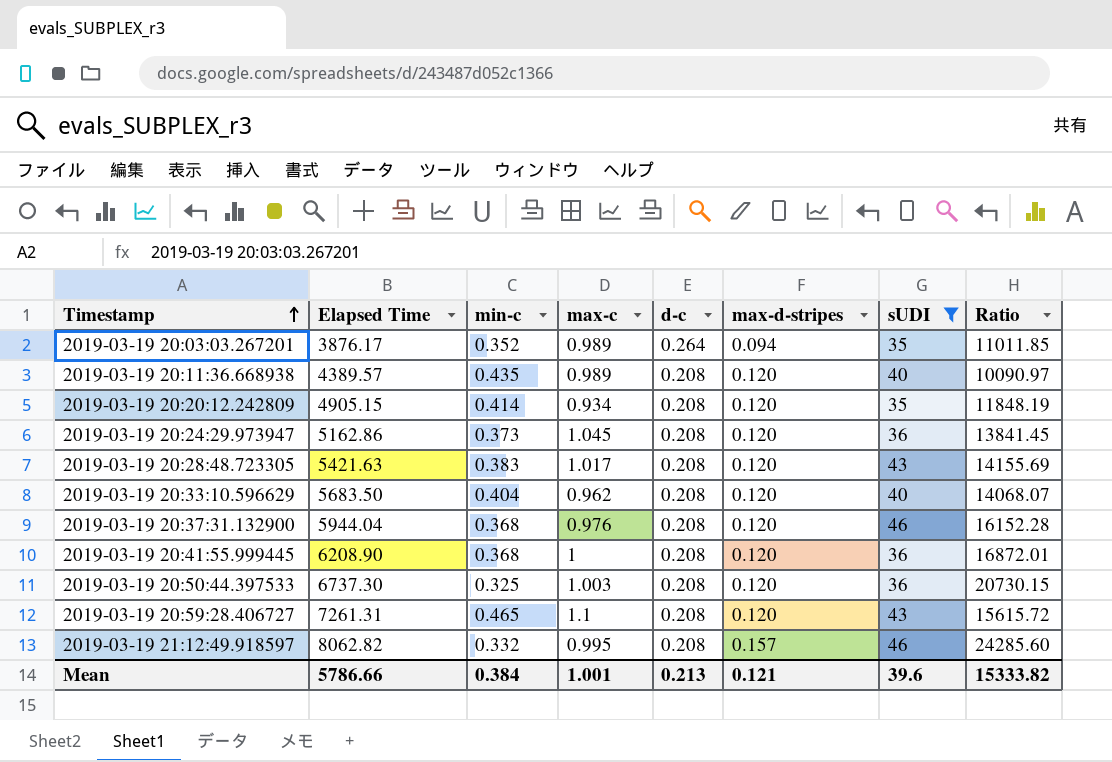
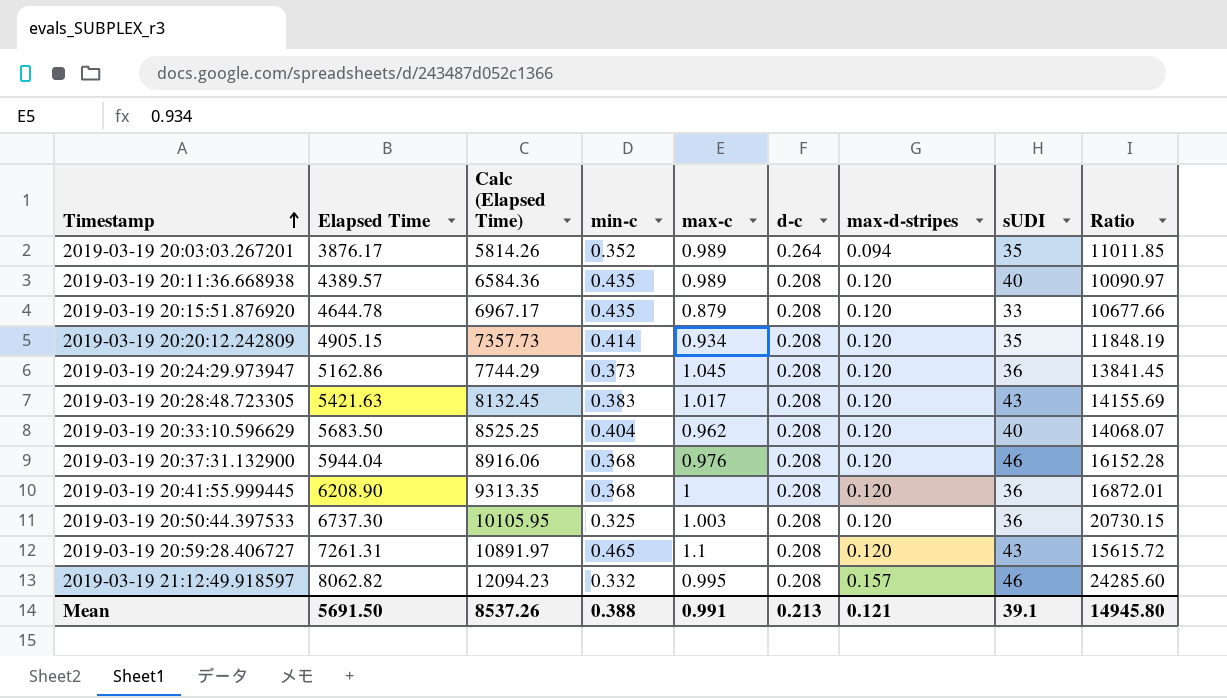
filter: sUDI != 33 -> none
column Calc (Elapsed Time) | formula: none -> [Elapsed Time] * 1.5
Mean | Elapsed Time: 5786.66 -> 5691.50
Mean | min-c: 0.384 -> 0.388
Mean | max-c: 1.001 -> 0.991
Mean | sUDI: 39.6 -> 39.1
Mean | Ratio: 15333.82 -> 14945.80

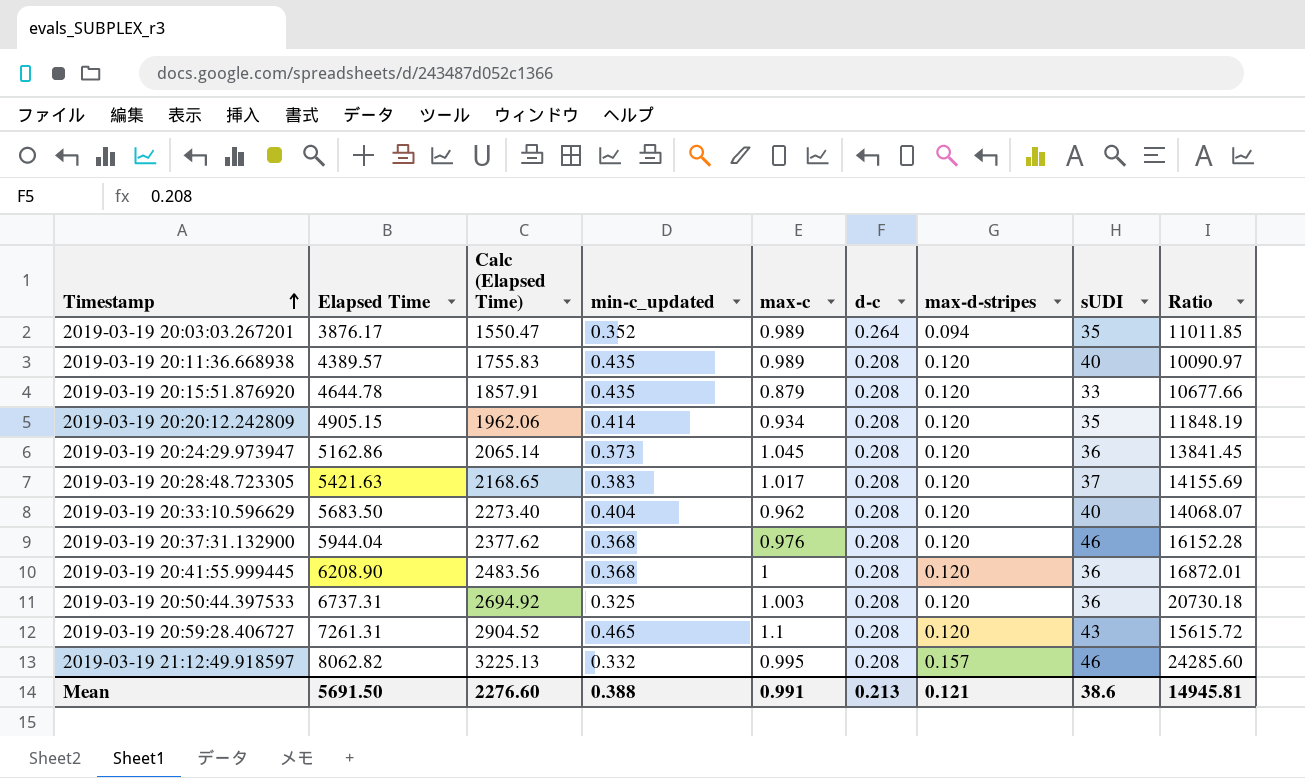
column Calc (Elapsed Time) | formula: [Elapsed Time] * 1.5 -> [Elapsed Time] * 0.4
column name: min-c -> min-c_updated
2019-03-19 20:28:48.723305 | sUDI: 43 -> 37
2019-03-19 20:50:44.397533 | Elapsed Time: 6737.30 -> 6737.31
2019-03-19 20:50:44.397533 | Ratio: 20730.15 -> 20730.18
Mean | Calc (Elapsed Time): 8537.26 -> 2276.60
Mean | sUDI: 39.1 -> 38.6
Mean | Ratio: 14945.80 -> 14945.81

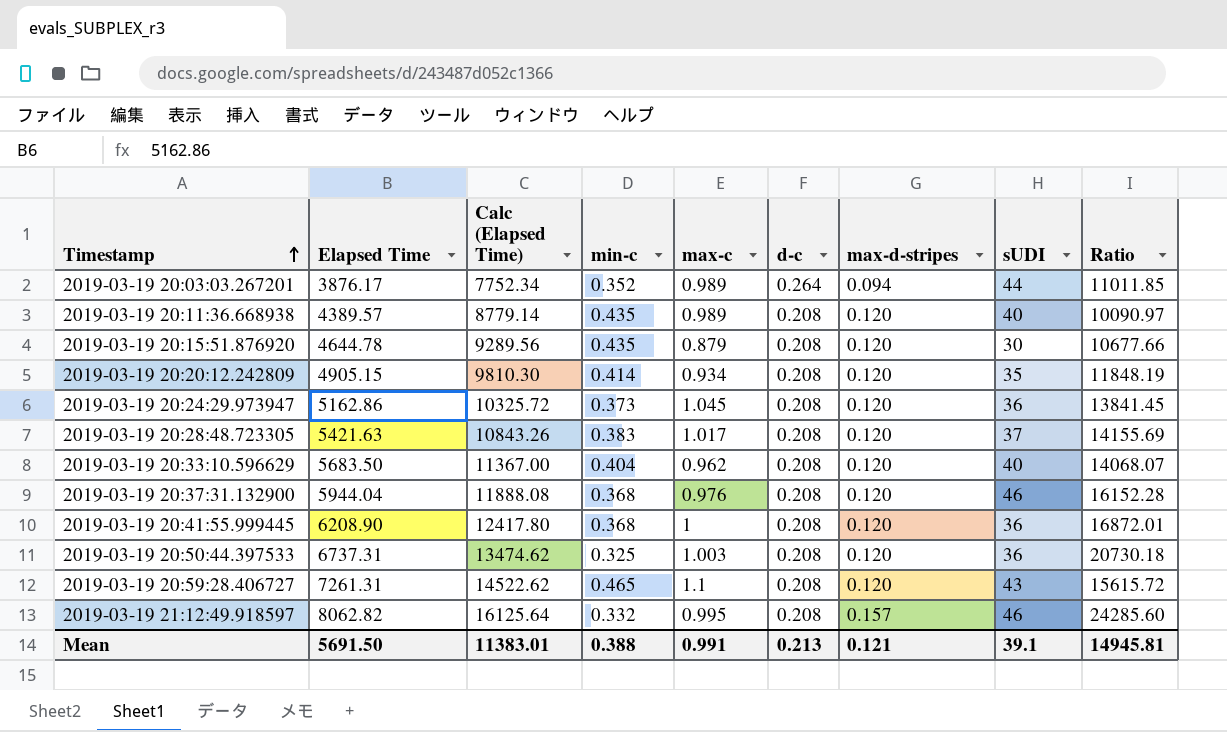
column Calc (Elapsed Time) | formula: [Elapsed Time] * 0.4 -> [Elapsed Time] * 2
column name: min-c_updated -> min-c
2019-03-19 20:03:03.267201 | sUDI: 35 -> 44
2019-03-19 20:15:51.876920 | sUDI: 33 -> 30
Mean | Calc (Elapsed Time): 2276.60 -> 11383.01
Mean | sUDI: 38.6 -> 39.1

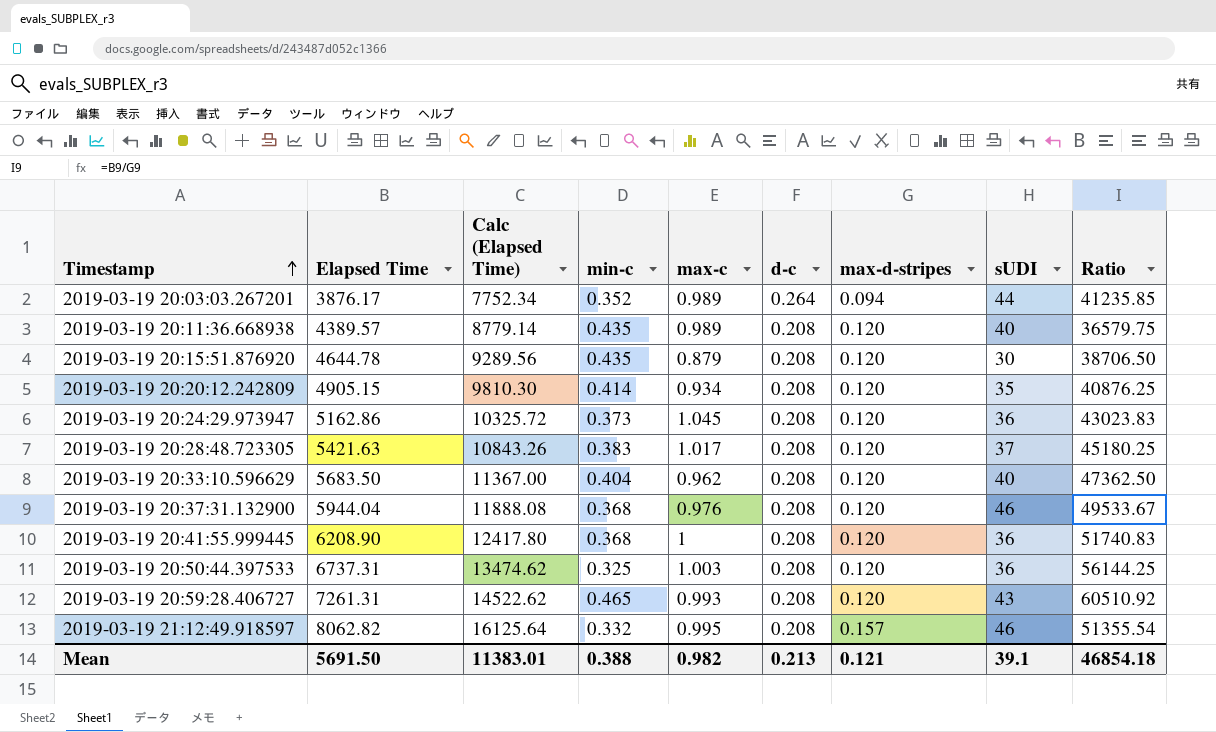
column Ratio | formula: [Elapsed Time] / [min-c] -> [Elapsed Time] / [max-d-stripes]
2019-03-19 20:59:28.406727 | max-c: 1.1 -> 0.993
Mean | max-c: 0.991 -> 0.982
Mean | Ratio: 14945.81 -> 46854.18

